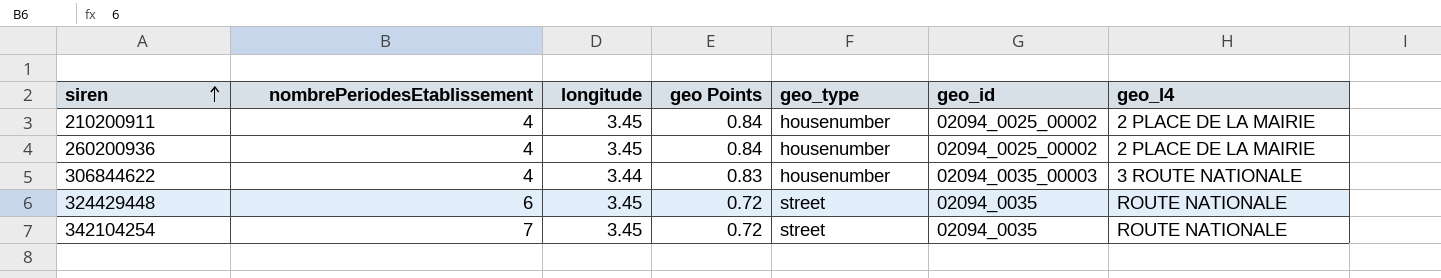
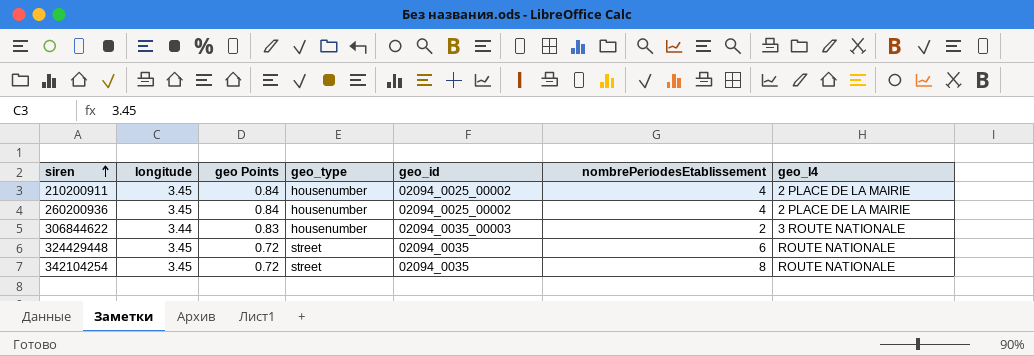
column nombrePeriodesEtablissement | position: 2 -> 6
306844622 | nombrePeriodesEtablissement: 4 -> 2
342104254 | nombrePeriodesEtablissement: 7 -> 8

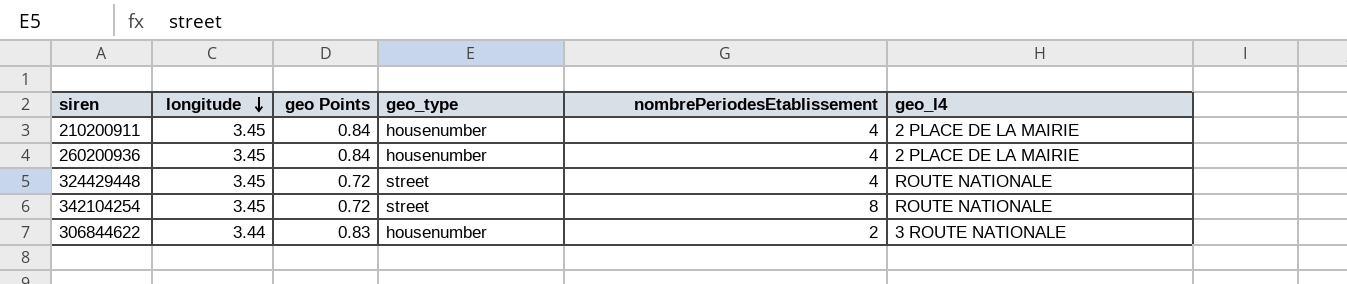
row order: siren ascending -> longitude descending
column geo_id | position: 5 -> none
324429448 | nombrePeriodesEtablissement: 6 -> 4

